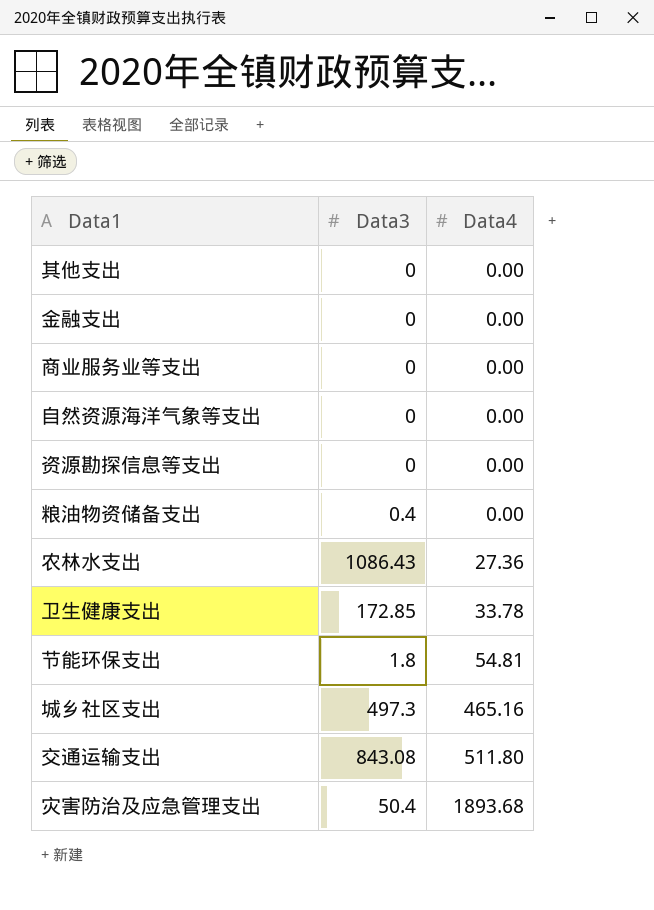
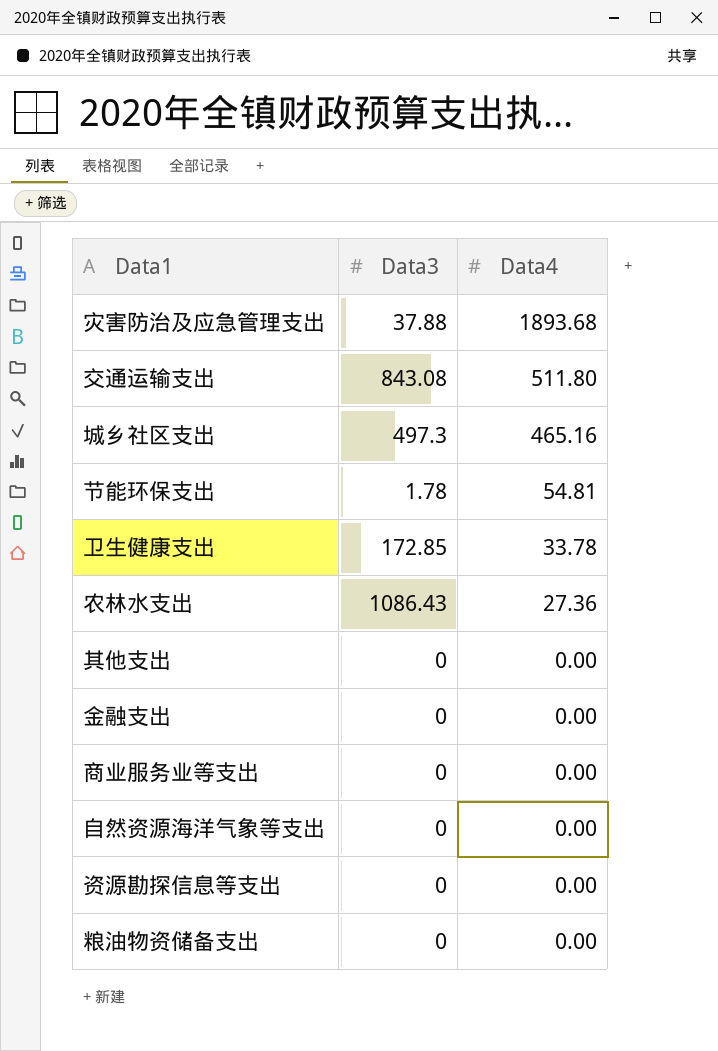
row order: Data4 ascending -> Data4 descending
灾害防治及应急管理支出 | Data3: 50.4 -> 37.88
节能环保支出 | Data3: 1.8 -> 1.78
粮油物资储备支出 | Data3: 0.4 -> 0

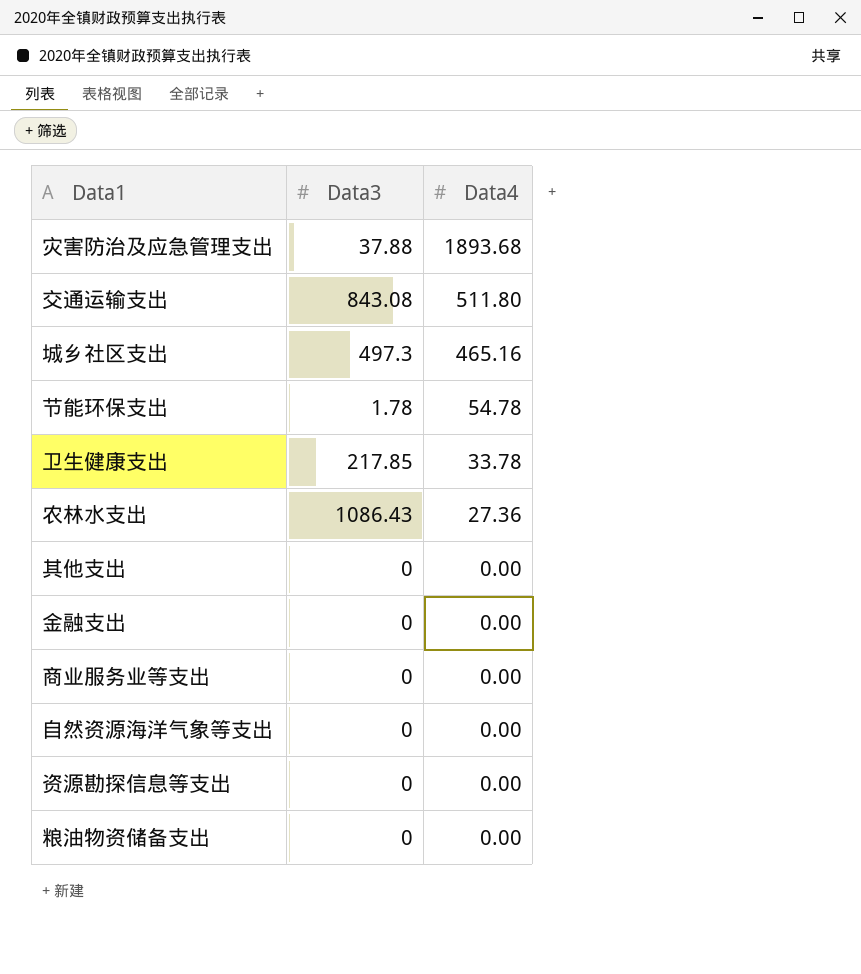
节能环保支出 | Data4: 54.81 -> 54.78
卫生健康支出 | Data3: 172.85 -> 217.85

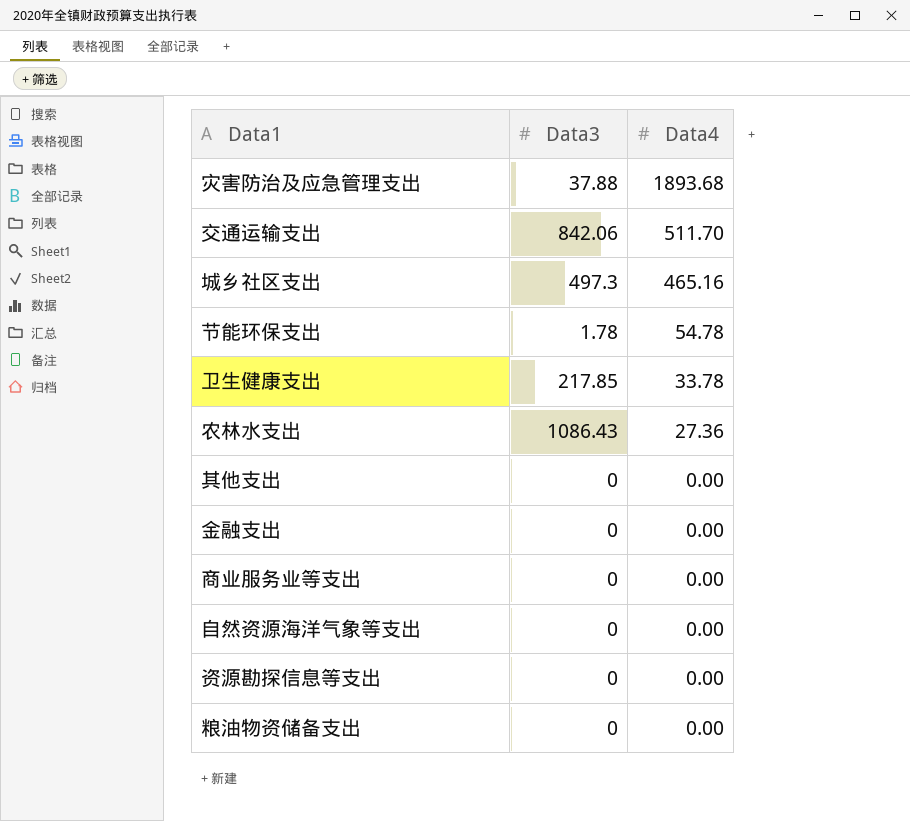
交通运输支出 | Data3: 843.08 -> 842.06
交通运输支出 | Data4: 511.80 -> 511.70

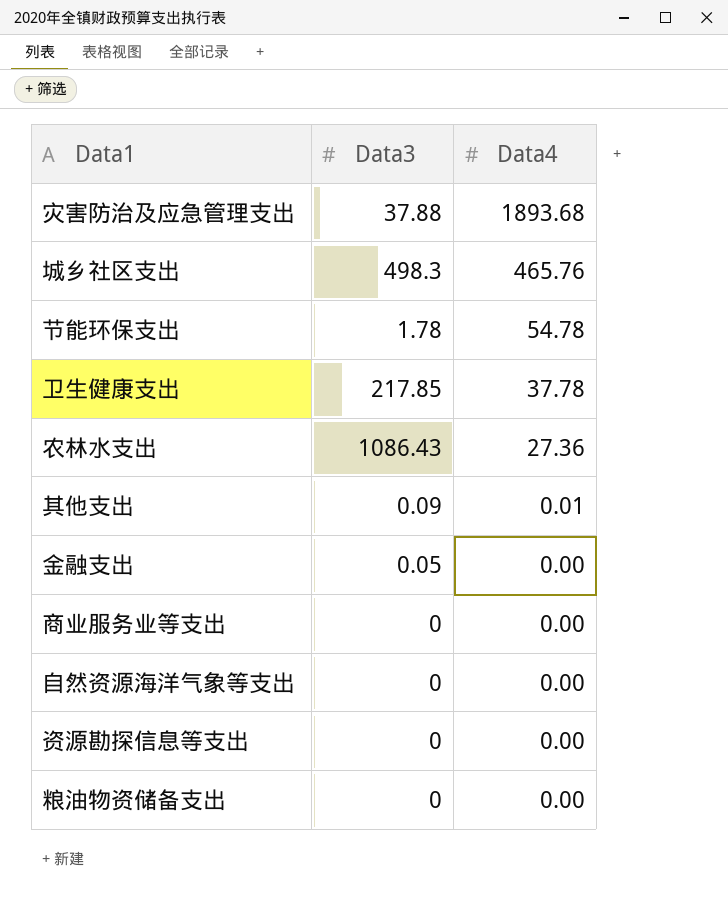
row 交通运输支出: 842.06 | 511.70 -> none
城乡社区支出 | Data3: 497.3 -> 498.3
城乡社区支出 | Data4: 465.16 -> 465.76
卫生健康支出 | Data4: 33.78 -> 37.78
其他支出 | Data3: 0 -> 0.09
其他支出 | Data4: 0.00 -> 0.01
金融支出 | Data3: 0 -> 0.05

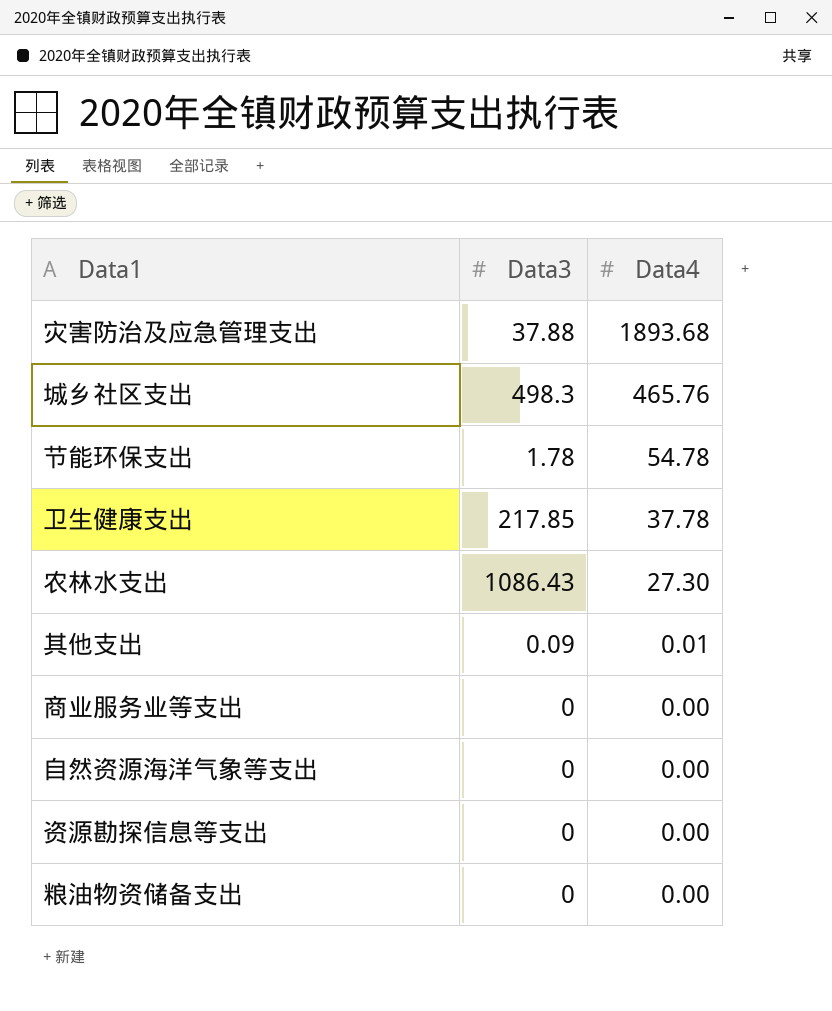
row 金融支出: 0.05 | 0.00 -> none
农林水支出 | Data4: 27.36 -> 27.30

